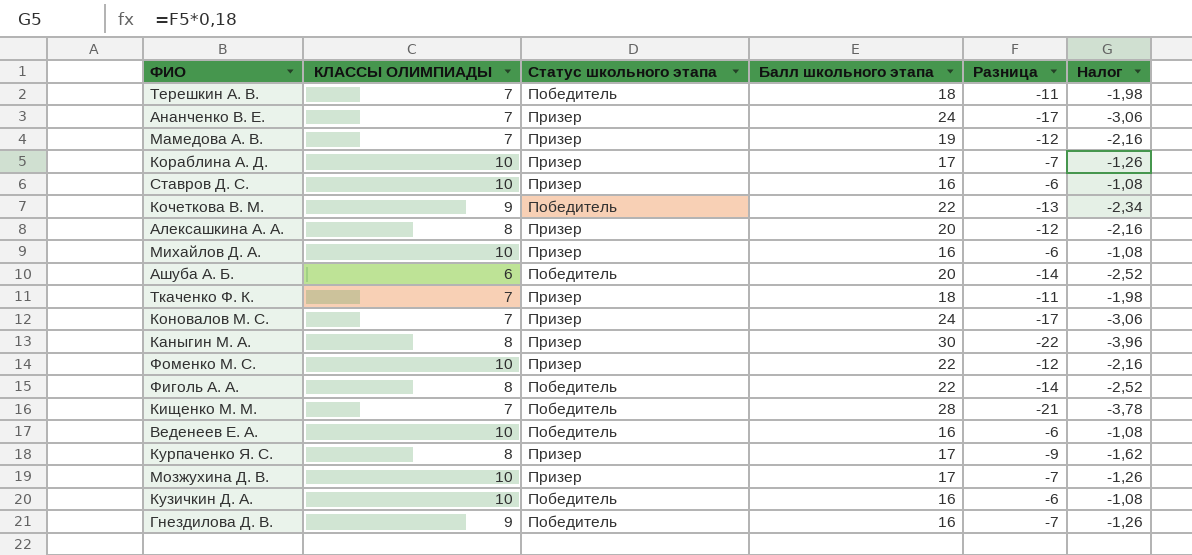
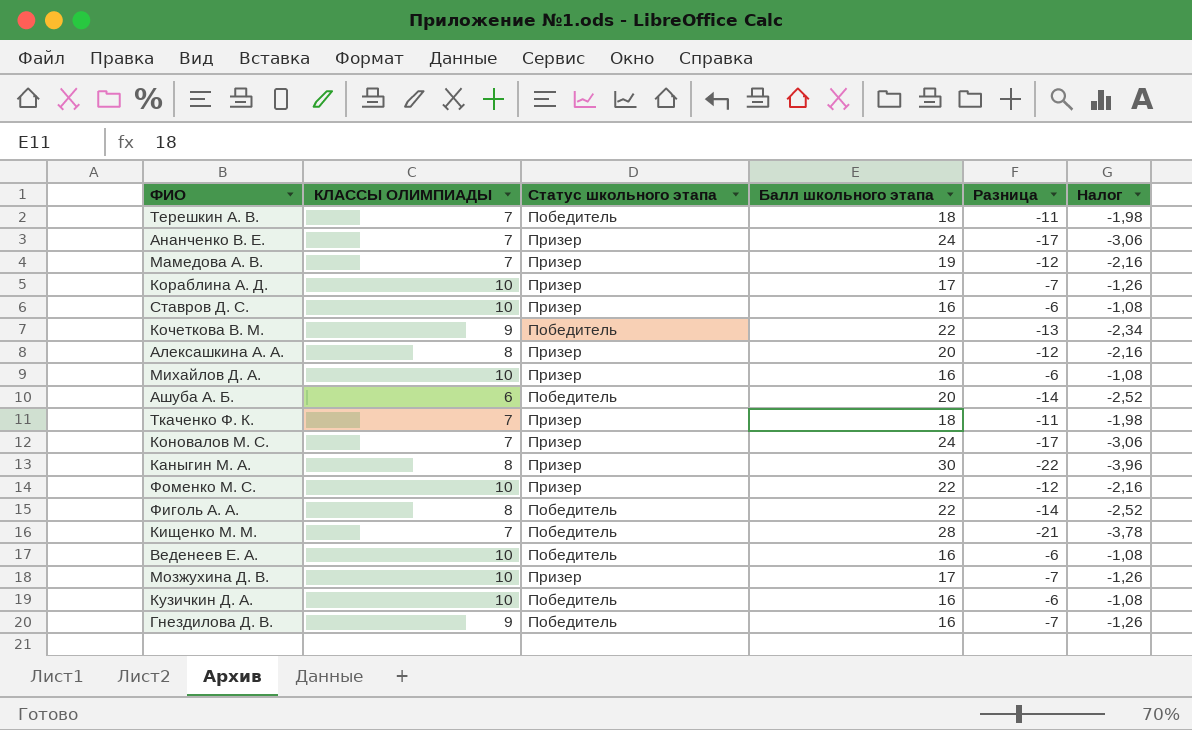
row Курпаченко Я. С.: 8 | Призер | 17 | -9 | -1,62 -> none

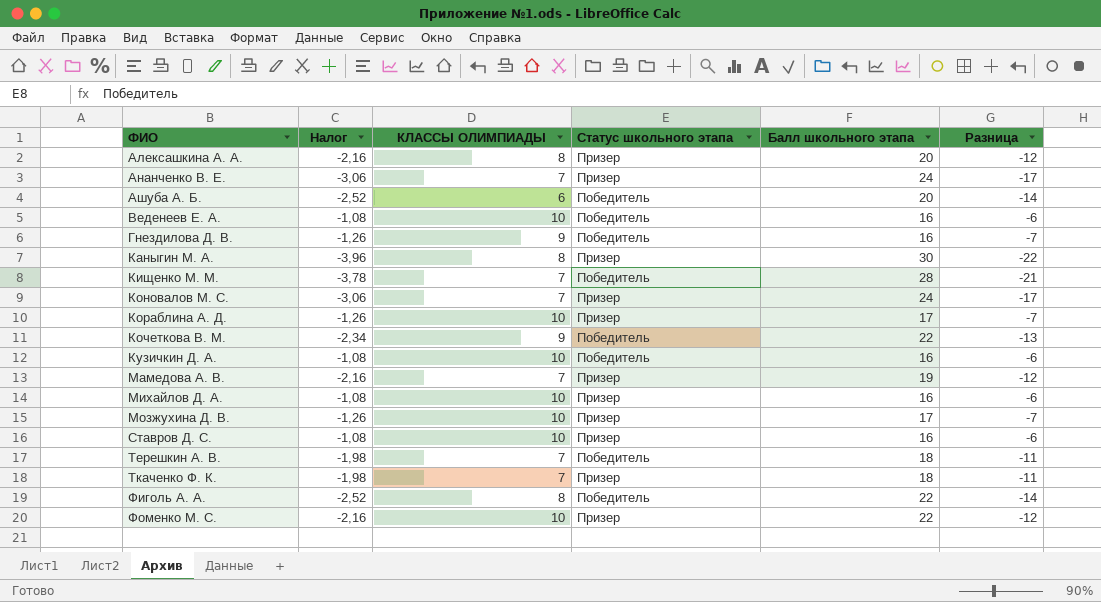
row order: none -> ФИО ascending
column Налог | position: 6 -> 2

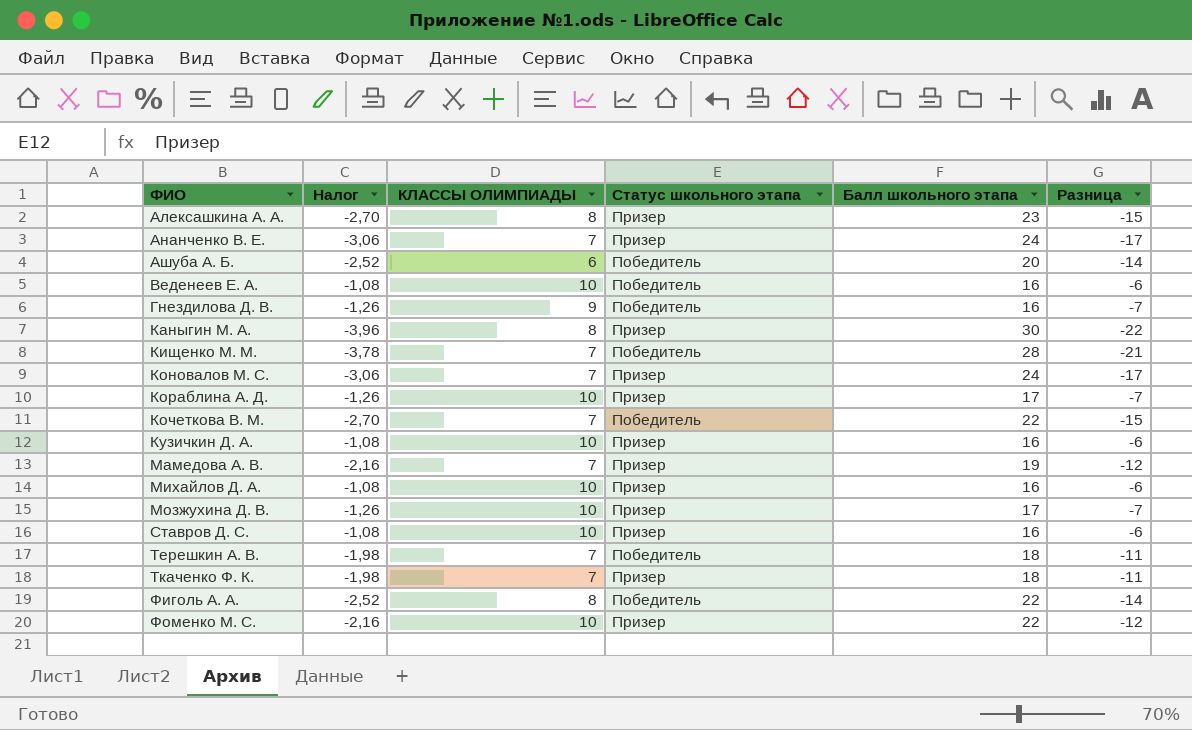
Алексашкина А. А. | Налог: -2,16 -> -2,70
Алексашкина А. А. | Балл школьного этапа: 20 -> 23
Алексашкина А. А. | Разница: -12 -> -15
Кочеткова В. М. | Налог: -2,34 -> -2,70
Кочеткова В. М. | КЛАССЫ ОЛИМПИАДЫ: 9 -> 7
Кочеткова В. М. | Разница: -13 -> -15
Кузичкин Д. А. | Статус школьного этапа: Победитель -> Призер

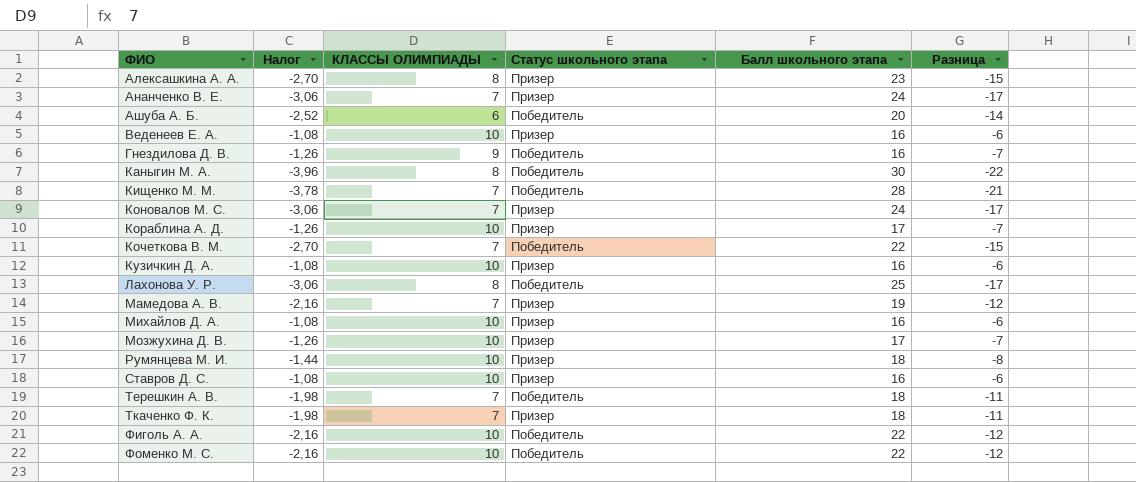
Веденеев Е. А. | Статус школьного этапа: Победитель -> Призер
Каныгин М. А. | Статус школьного этапа: Призер -> Победитель
row Лахонова У. Р.: none -> -3,06 | 8 | Победитель | 25 | -17
row Румянцева М. И.: none -> -1,44 | 10 | Призер | 18 | -8
Фиголь А. А. | Налог: -2,52 -> -2,16
Фиголь А. А. | КЛАССЫ ОЛИМПИАДЫ: 8 -> 10
Фиголь А. А. | Разница: -14 -> -12
Фоменко М. С. | Статус школьного этапа: Призер -> Победитель

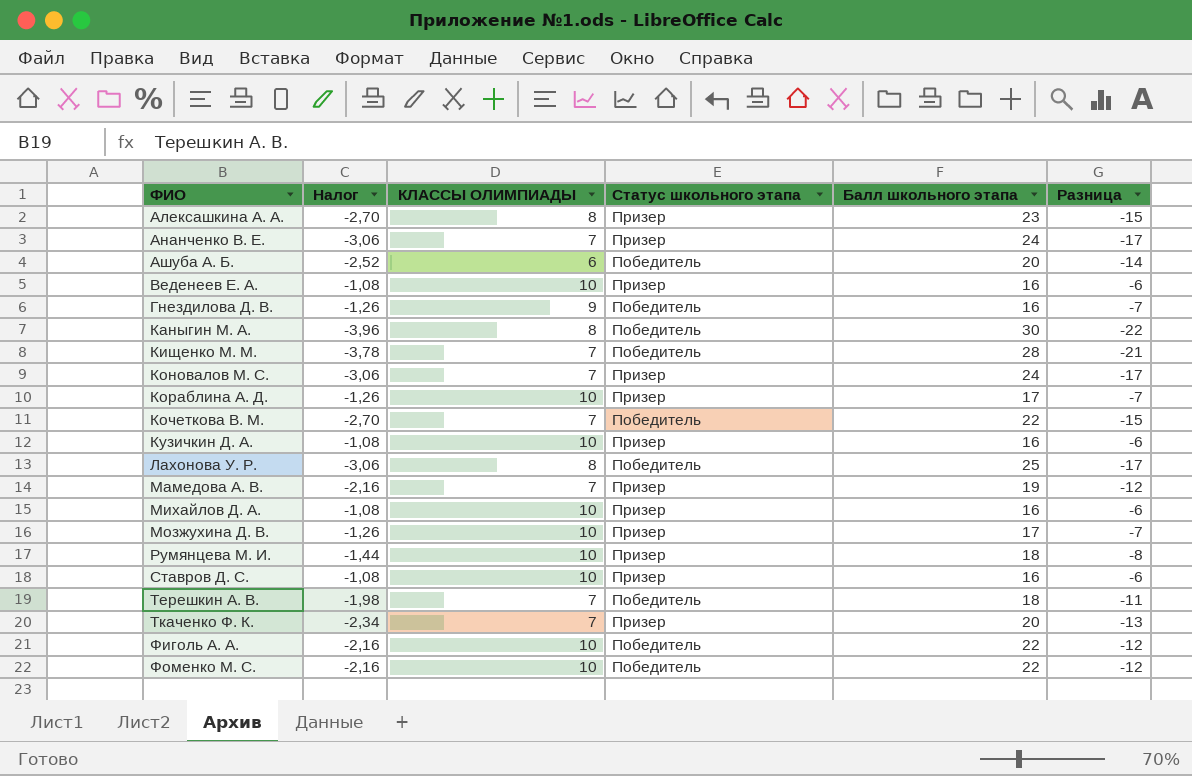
Ткаченко Ф. К. | Налог: -1,98 -> -2,34
Ткаченко Ф. К. | Балл школьного этапа: 18 -> 20
Ткаченко Ф. К. | Разница: -11 -> -13

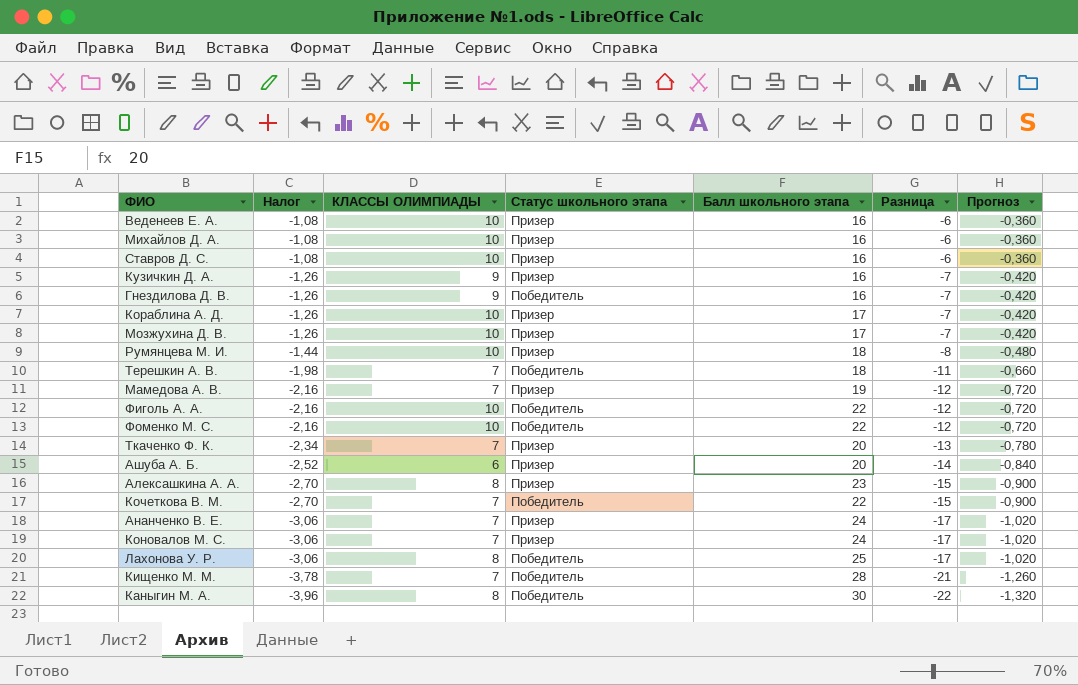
row order: ФИО ascending -> Налог descending
column Прогноз | formula: none -> [Разница] * 0,06
Кузичкин Д. А. | Налог: -1,08 -> -1,26
Кузичкин Д. А. | КЛАССЫ ОЛИМПИАДЫ: 10 -> 9
Кузичкин Д. А. | Разница: -6 -> -7
Ашуба А. Б. | Статус школьного этапа: Победитель -> Призер

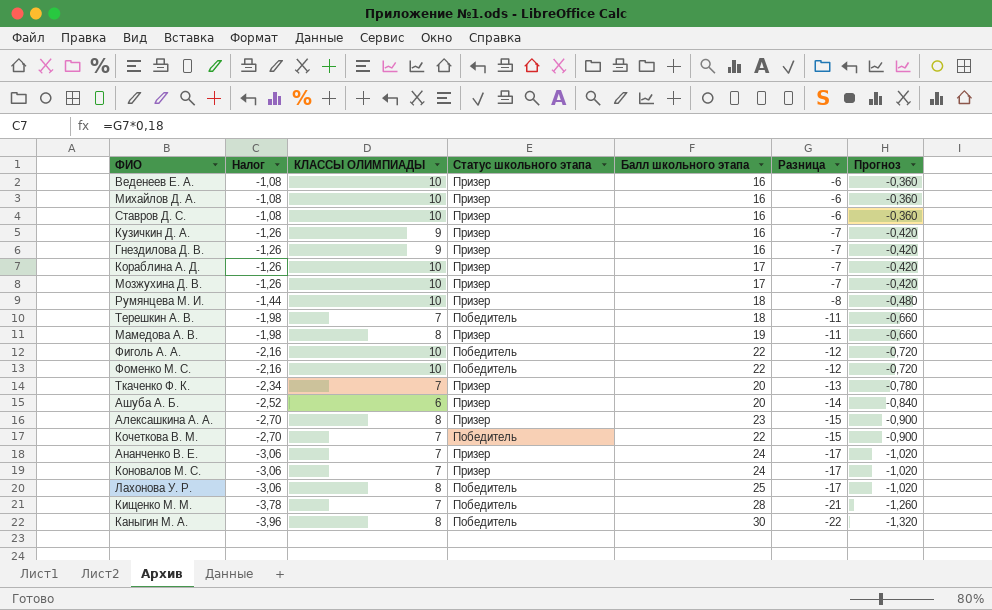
Гнездилова Д. В. | Статус школьного этапа: Победитель -> Призер
Мамедова А. В. | Налог: -2,16 -> -1,98
Мамедова А. В. | КЛАССЫ ОЛИМПИАДЫ: 7 -> 8
Мамедова А. В. | Разница: -12 -> -11
Мамедова А. В. | Прогноз: -0,720 -> -0,660

